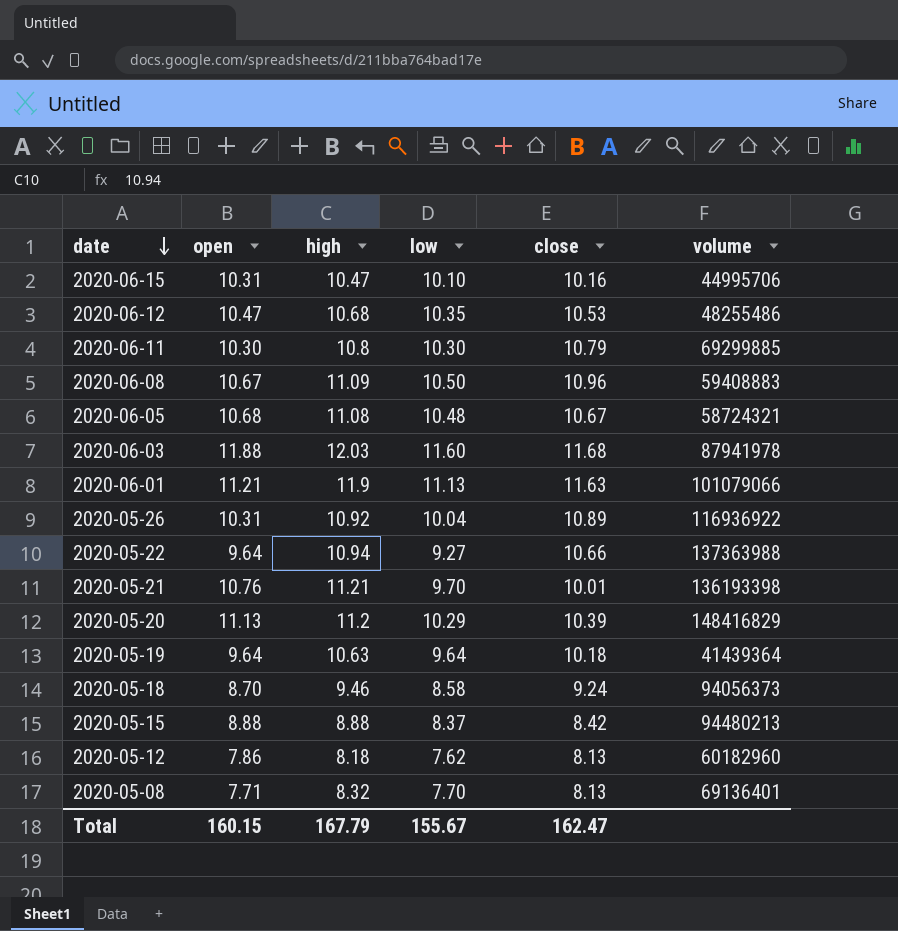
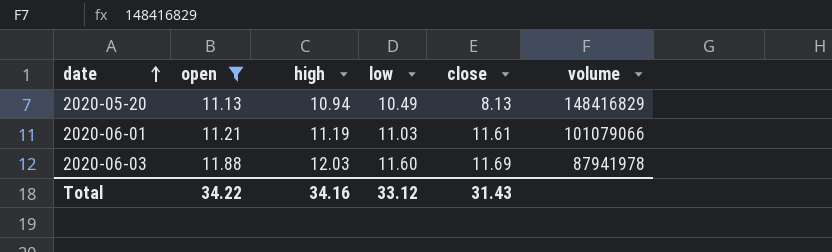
filter: none -> open >= 11.13
row order: date descending -> date ascending
2020-05-20 | high: 11.2 -> 10.94
2020-05-20 | low: 10.29 -> 10.49
2020-05-20 | close: 10.39 -> 8.13
2020-06-01 | high: 11.9 -> 11.19
2020-06-01 | low: 11.13 -> 11.03
2020-06-01 | close: 11.63 -> 11.61
2020-06-03 | close: 11.68 -> 11.69
Total | open: 160.15 -> 34.22
Total | high: 167.79 -> 34.16
Total | low: 155.67 -> 33.12
Total | close: 162.47 -> 31.43

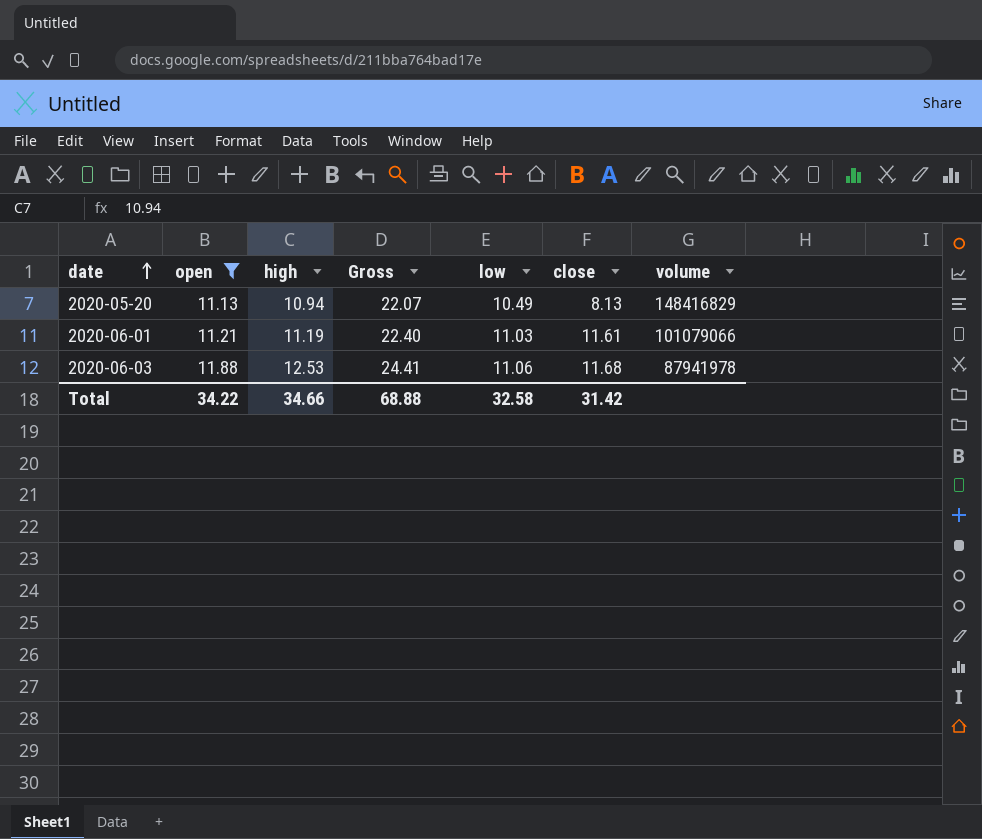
column Gross | formula: none -> [open] + [high]
2020-06-03 | high: 12.03 -> 12.53
2020-06-03 | low: 11.60 -> 11.06
2020-06-03 | close: 11.69 -> 11.68
Total | high: 34.16 -> 34.66
Total | low: 33.12 -> 32.58
Total | close: 31.43 -> 31.42

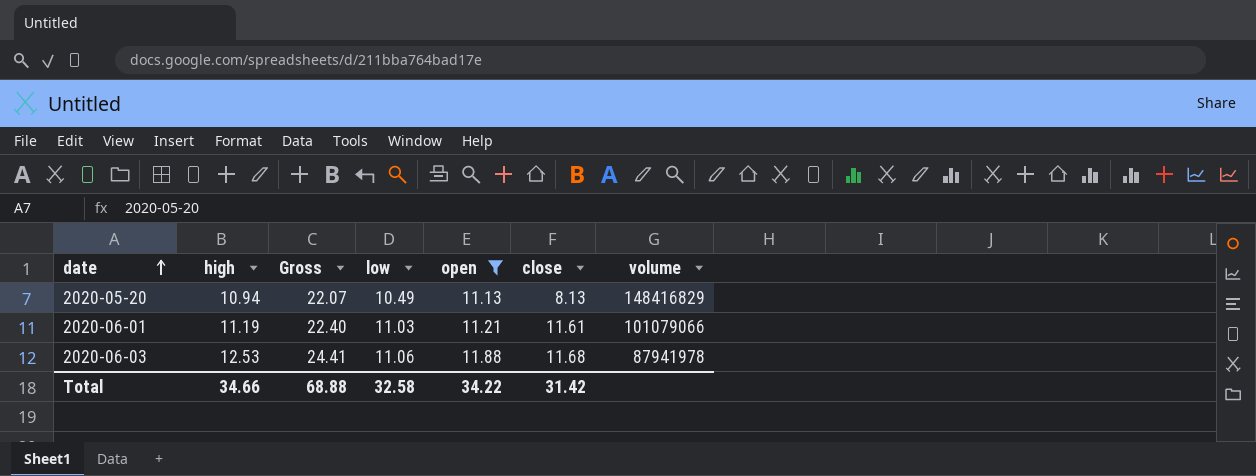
column open | position: 2 -> 5

